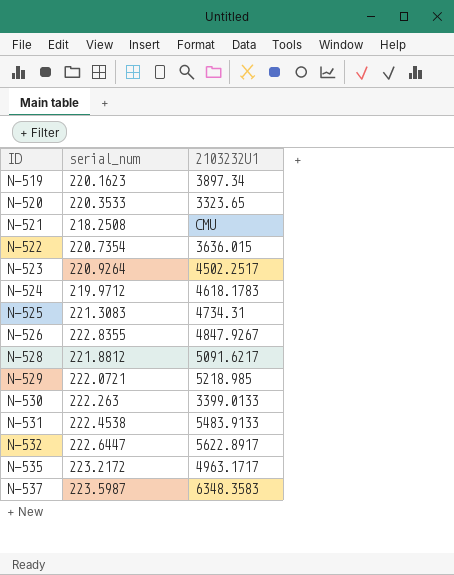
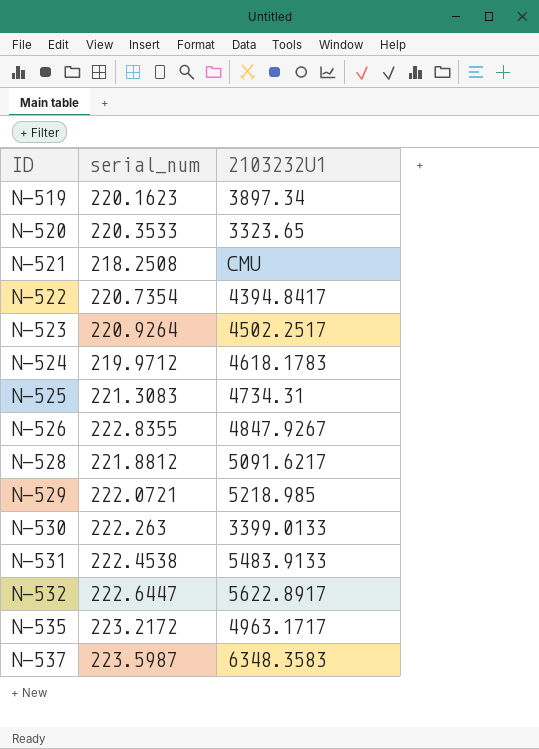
N-522 | 2103232U1: 3636.015 -> 4394.8417

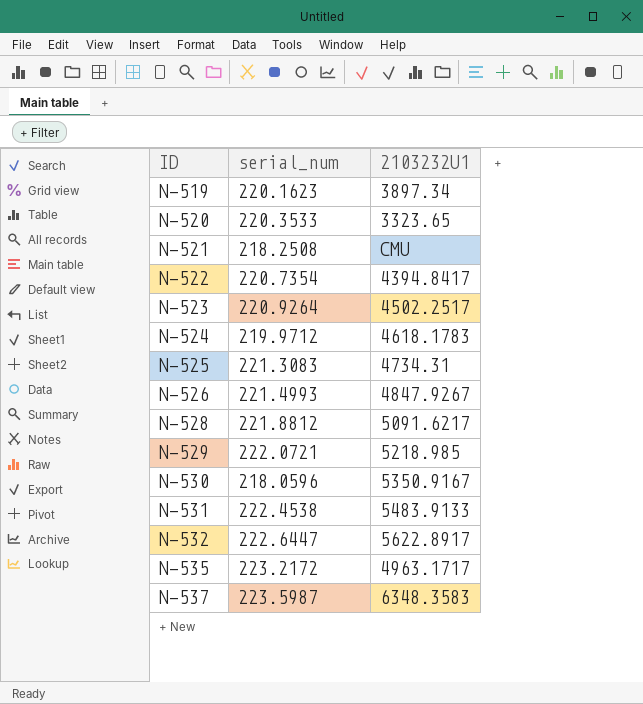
N-526 | serial_num: 222.8355 -> 221.4993
N-530 | serial_num: 222.263 -> 218.0596
N-530 | 2103232U1: 3399.0133 -> 5350.9167

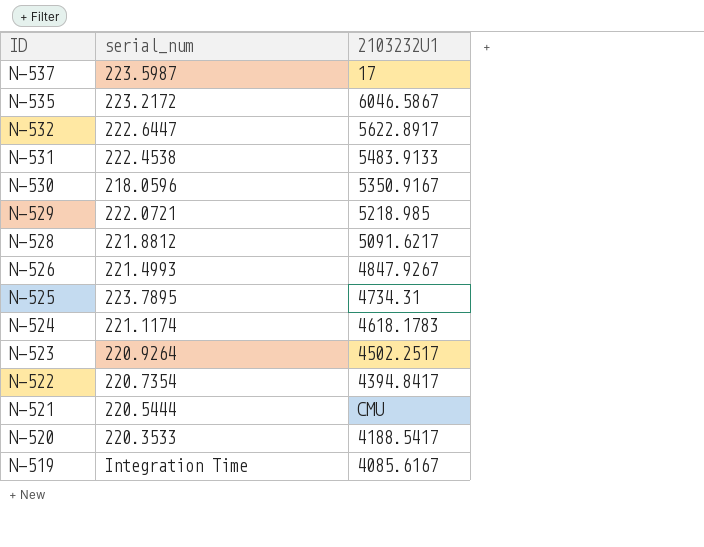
row order: ID ascending -> ID descending
N-537 | 2103232U1: 6348.3583 -> 17
N-535 | 2103232U1: 4963.1717 -> 6046.5867
N-525 | serial_num: 221.3083 -> 223.7895
N-524 | serial_num: 219.9712 -> 221.1174
N-521 | serial_num: 218.2508 -> 220.5444
N-520 | 2103232U1: 3323.65 -> 4188.5417
N-519 | serial_num: 220.1623 -> Integration Time
N-519 | 2103232U1: 3897.34 -> 4085.6167

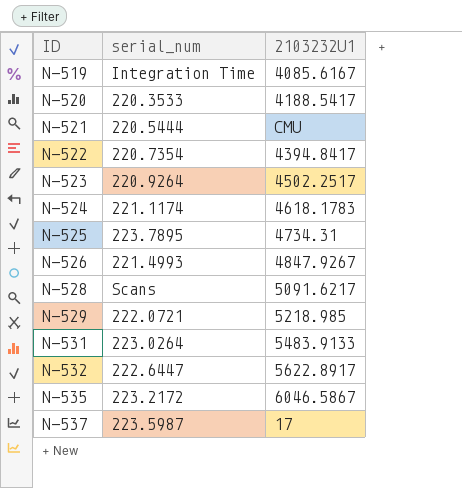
row order: ID descending -> ID ascending
row N-530: 218.0596 | 5350.9167 -> none
N-528 | serial_num: 221.8812 -> Scans
N-531 | serial_num: 222.4538 -> 223.0264

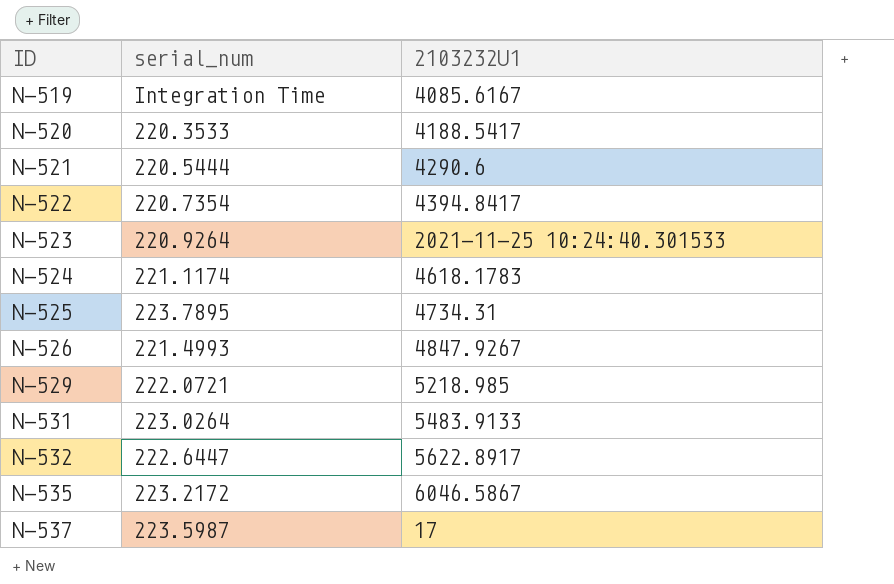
row N-528: Scans | 5091.6217 -> none
N-521 | 2103232U1: CMU -> 4290.6
N-523 | 2103232U1: 4502.2517 -> 2021-11-25 10:24:40.301533

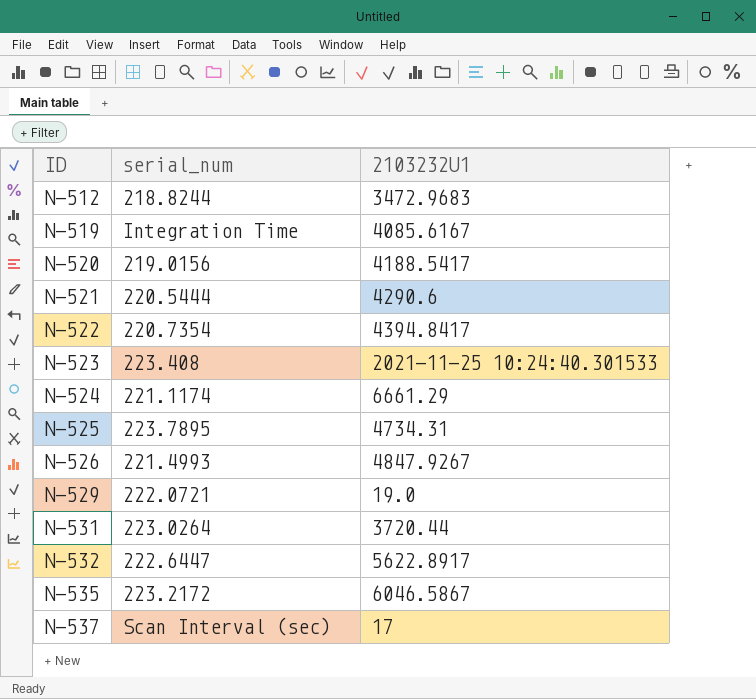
row N-512: none -> 218.8244 | 3472.9683
N-520 | serial_num: 220.3533 -> 219.0156
N-523 | serial_num: 220.9264 -> 223.408
N-524 | 2103232U1: 4618.1783 -> 6661.29
N-529 | 2103232U1: 5218.985 -> 19.0
N-531 | 2103232U1: 5483.9133 -> 3720.44
N-537 | serial_num: 223.5987 -> Scan Interval (sec)

